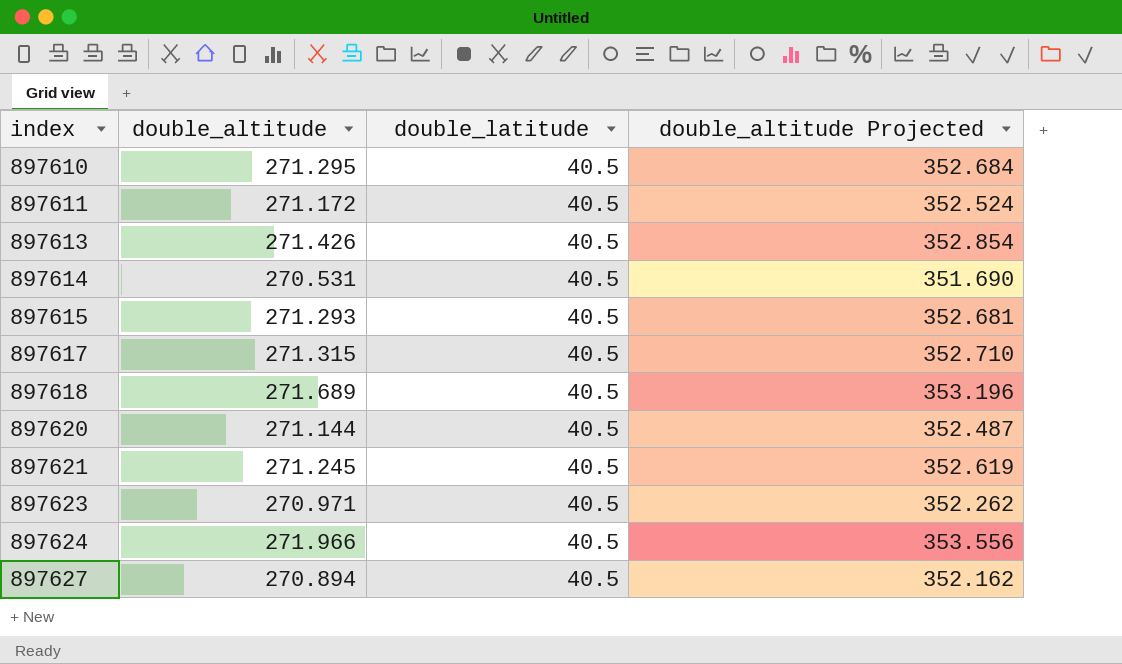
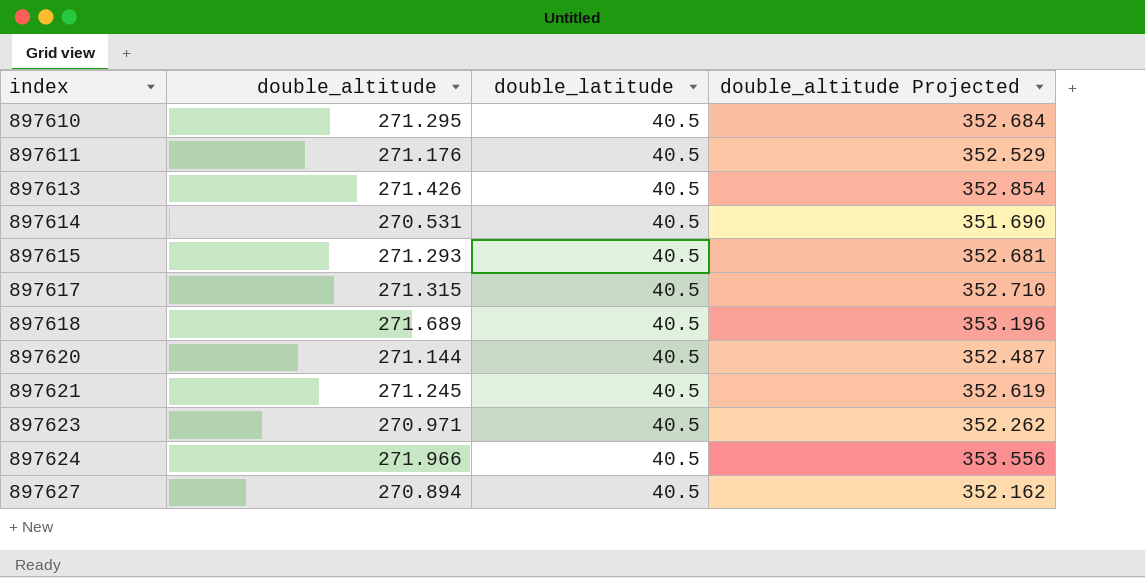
897611 | double_altitude: 271.172 -> 271.176
897611 | double_altitude Projected: 352.524 -> 352.529

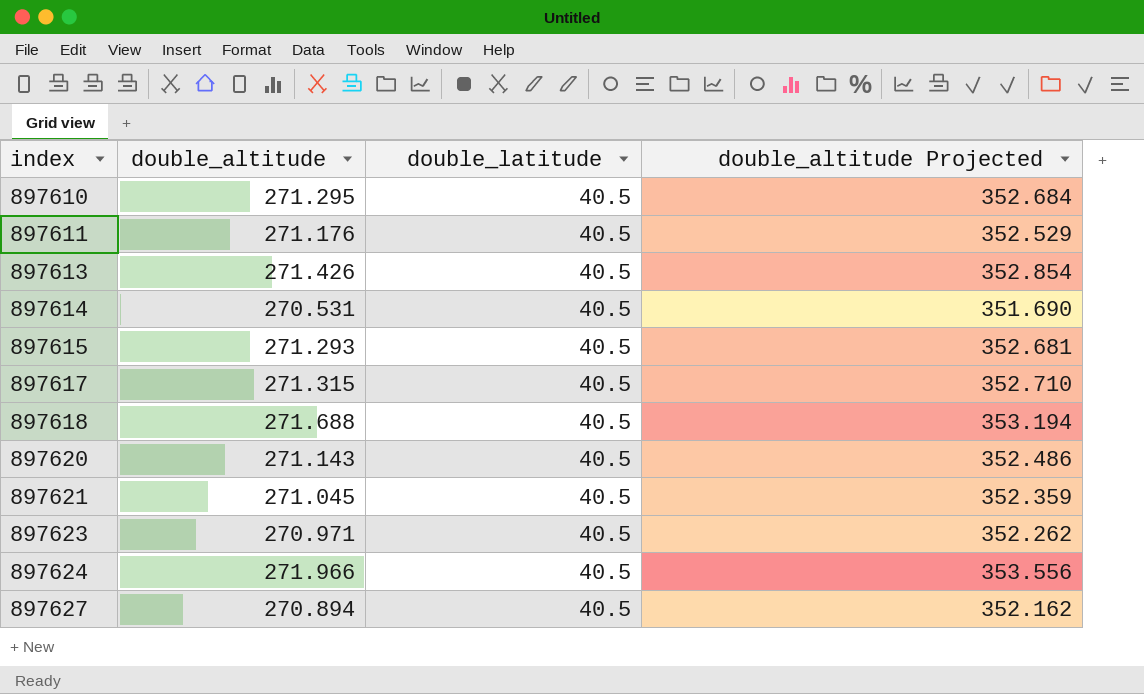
897618 | double_altitude: 271.689 -> 271.688
897618 | double_altitude Projected: 353.196 -> 353.194
897620 | double_altitude: 271.144 -> 271.143
897620 | double_altitude Projected: 352.487 -> 352.486
897621 | double_altitude: 271.245 -> 271.045
897621 | double_altitude Projected: 352.619 -> 352.359

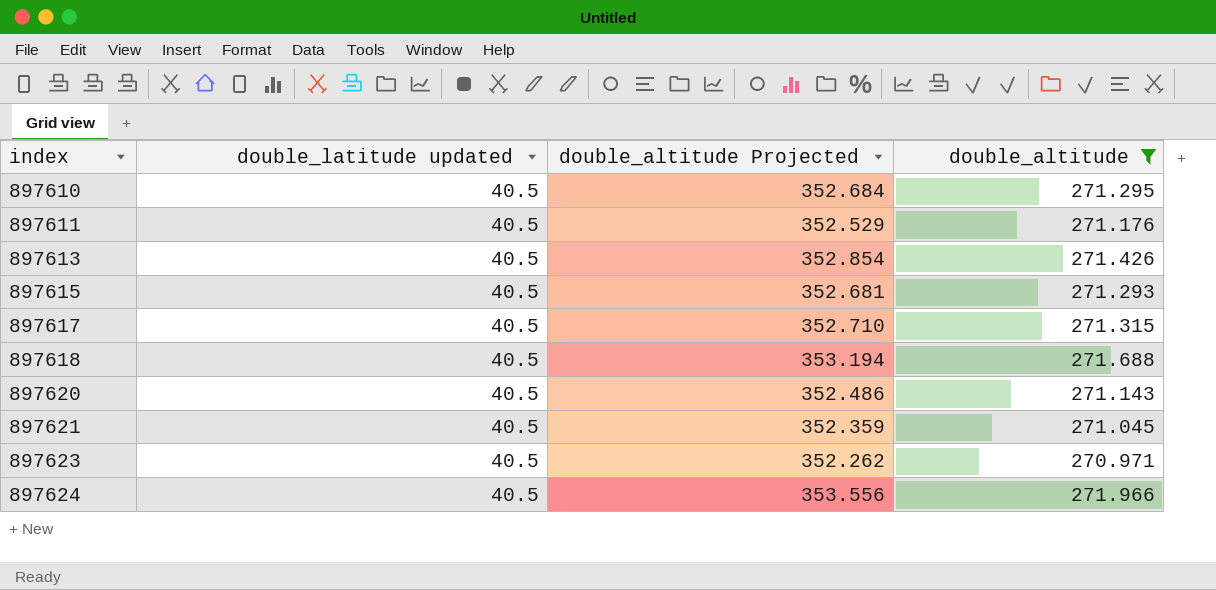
filter: none -> double_altitude >= 270.971
column name: double_latitude -> double_latitude updated
column double_altitude | position: 2 -> 4

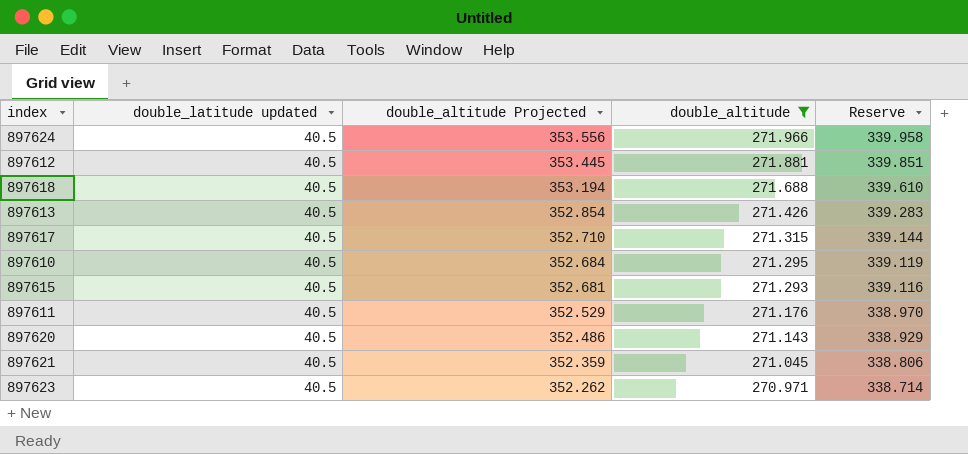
row order: index ascending -> double_altitude Projected descending
column Reserve | formula: none -> [double_altitude] * 1.25
row 897612: none -> 40.5 | 353.445 | 271.881 | 339.851

